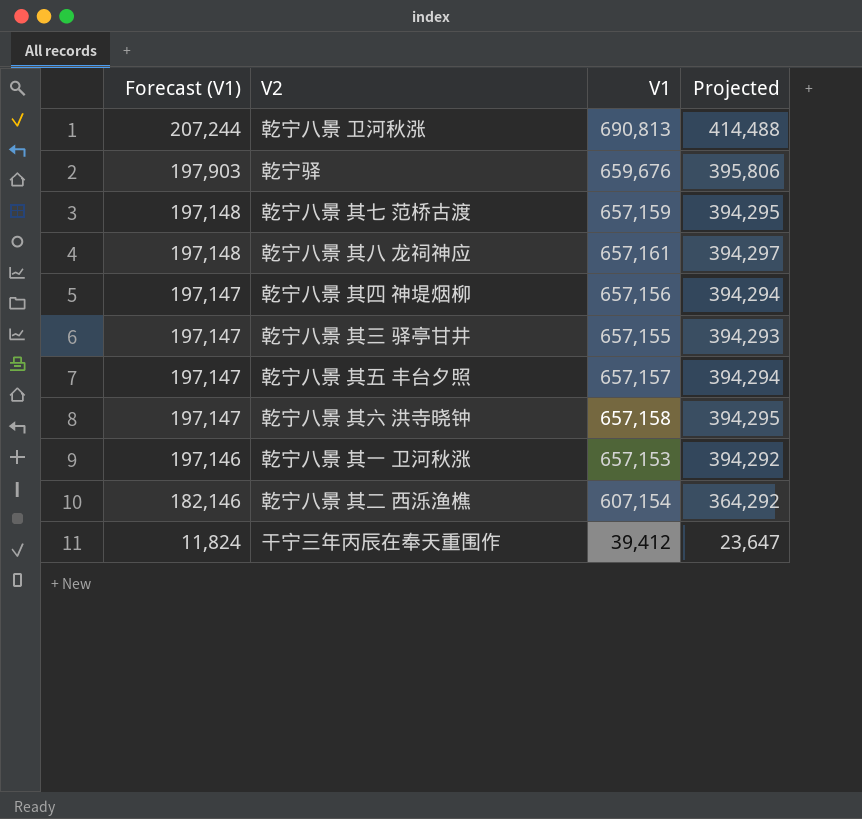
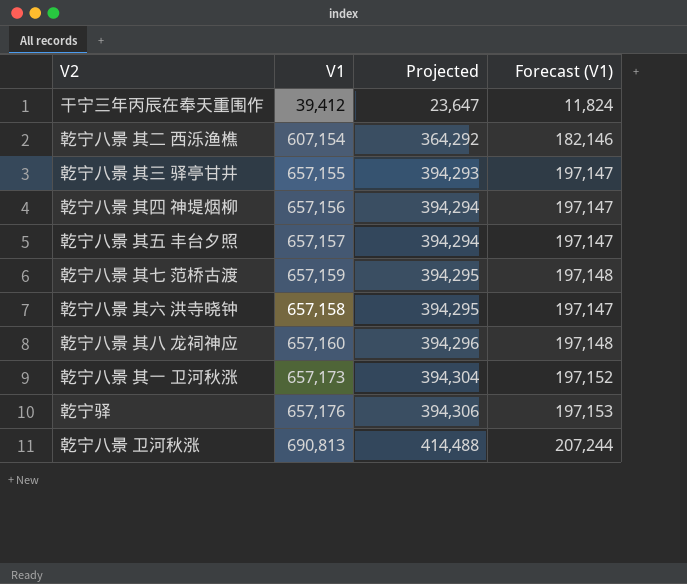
row order: Forecast (V1) descending -> Projected ascending
column Forecast (V1) | position: 1 -> 4
乾宁八景 其八 龙祠神应 | V1: 657,161 -> 657,160
乾宁八景 其八 龙祠神应 | Projected: 394,297 -> 394,296
乾宁八景 其一 卫河秋涨 | V1: 657,153 -> 657,173
乾宁八景 其一 卫河秋涨 | Projected: 394,292 -> 394,304
乾宁八景 其一 卫河秋涨 | Forecast (V1): 197,146 -> 197,152
乾宁驿 | V1: 659,676 -> 657,176
乾宁驿 | Projected: 395,806 -> 394,306
乾宁驿 | Forecast (V1): 197,903 -> 197,153

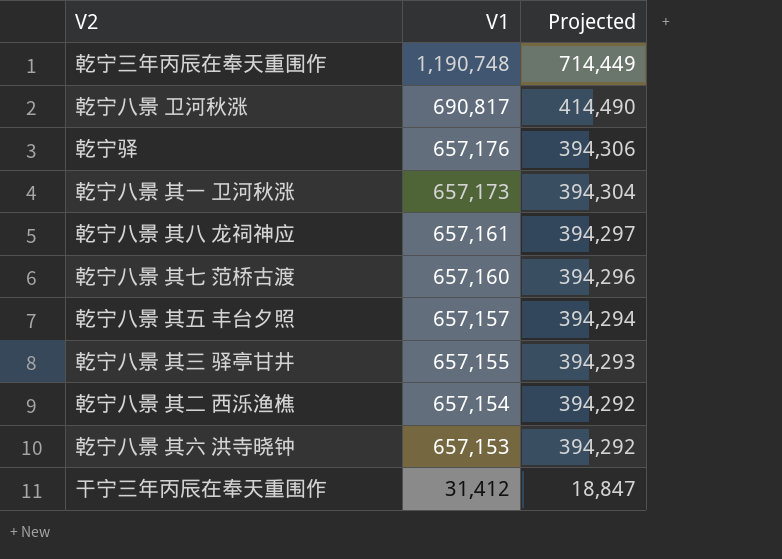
row order: Projected ascending -> V1 descending
column Forecast (V1) | formula: [V1] * 0.3 -> none
row 乾宁八景 其四 神堤烟柳: 657,156 | 394,294 | 197,147 -> none
row 乾宁三年丙辰在奉天重围作: none -> 1,190,748 | 714,449
乾宁八景 卫河秋涨 | V1: 690,813 -> 690,817
乾宁八景 卫河秋涨 | Projected: 414,488 -> 414,490
乾宁八景 其八 龙祠神应 | V1: 657,160 -> 657,161
乾宁八景 其八 龙祠神应 | Projected: 394,296 -> 394,297
乾宁八景 其七 范桥古渡 | V1: 657,159 -> 657,160
乾宁八景 其七 范桥古渡 | Projected: 394,295 -> 394,296
乾宁八景 其二 西泺渔樵 | V1: 607,154 -> 657,154
乾宁八景 其二 西泺渔樵 | Projected: 364,292 -> 394,292
乾宁八景 其六 洪寺晓钟 | V1: 657,158 -> 657,153
乾宁八景 其六 洪寺晓钟 | Projected: 394,295 -> 394,292
干宁三年丙辰在奉天重围作 | V1: 39,412 -> 31,412
干宁三年丙辰在奉天重围作 | Projected: 23,647 -> 18,847

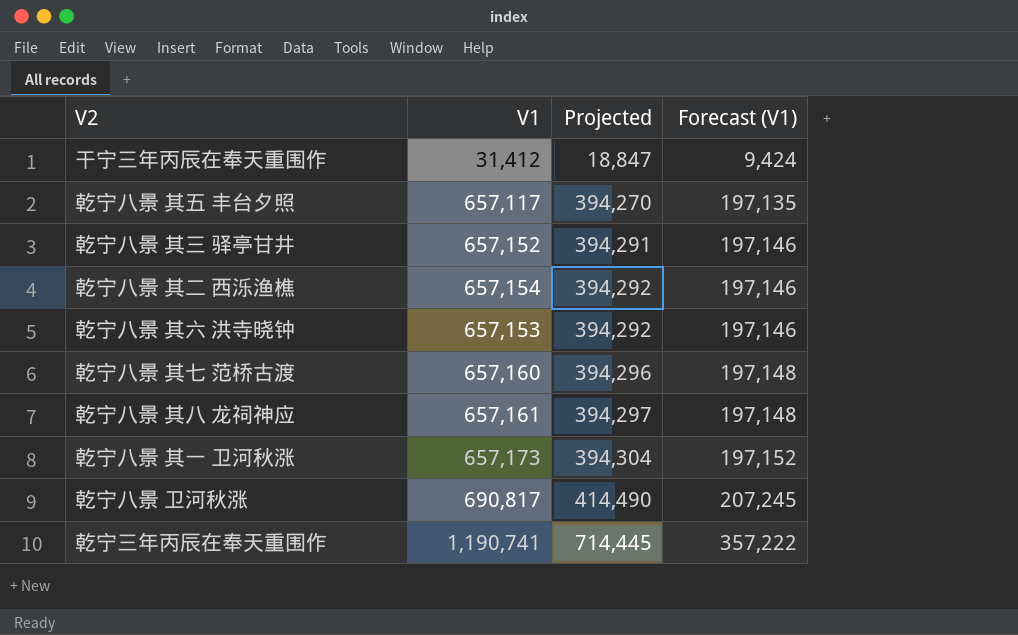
row order: V1 descending -> Projected ascending
column Forecast (V1) | formula: none -> [V1] * 0.3
row 乾宁驿: 657,176 | 394,306 -> none
乾宁八景 其五 丰台夕照 | V1: 657,157 -> 657,117
乾宁八景 其五 丰台夕照 | Projected: 394,294 -> 394,270
乾宁八景 其三 驿亭甘井 | V1: 657,155 -> 657,152
乾宁八景 其三 驿亭甘井 | Projected: 394,293 -> 394,291
乾宁三年丙辰在奉天重围作 | V1: 1,190,748 -> 1,190,741
乾宁三年丙辰在奉天重围作 | Projected: 714,449 -> 714,445

